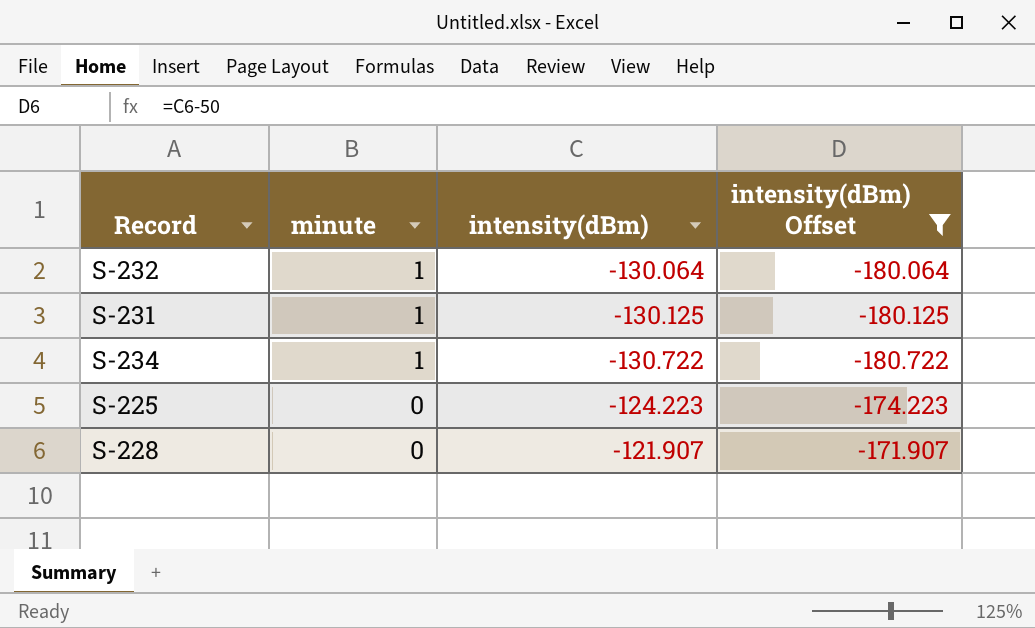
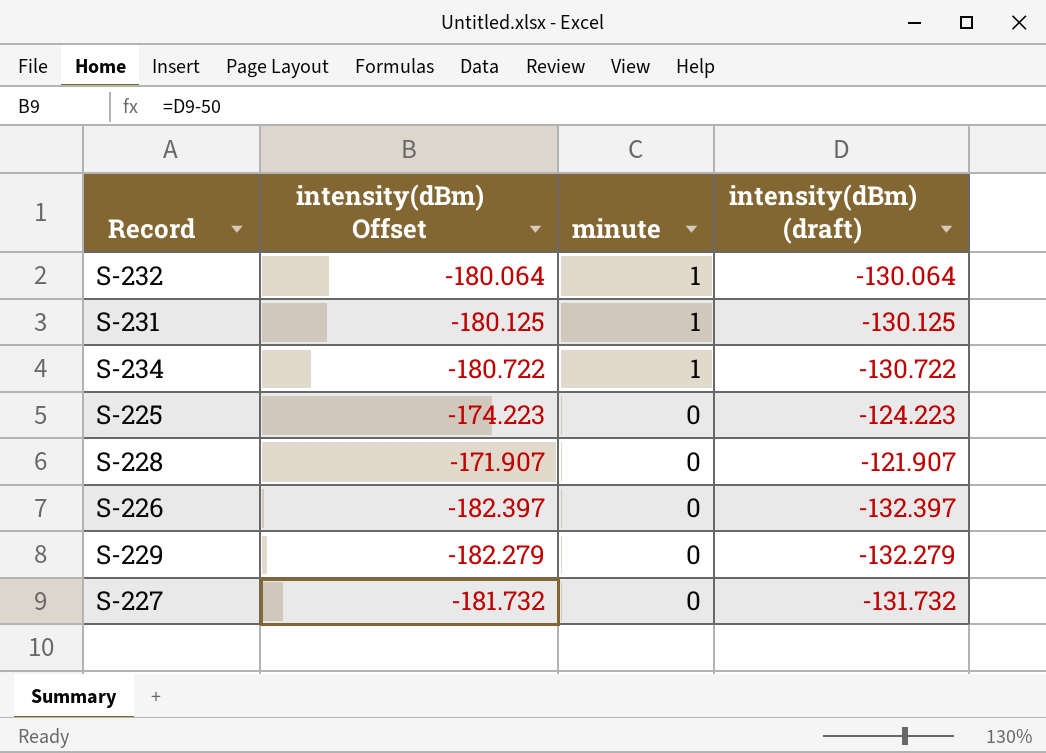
filter: intensity(dBm) Offset >= -180.722 -> none
column intensity(dBm) Offset | position: 4 -> 2
column name: intensity(dBm) -> intensity(dBm) (draft)

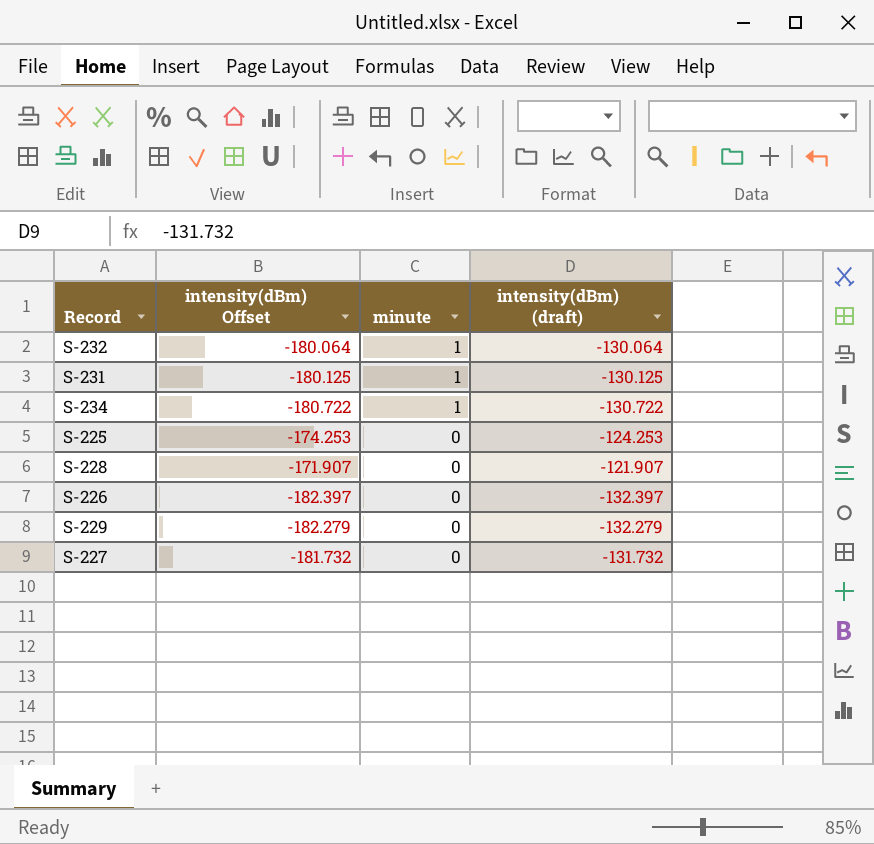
S-225 | intensity(dBm) Offset: -174.223 -> -174.253
S-225 | intensity(dBm) (draft): -124.223 -> -124.253

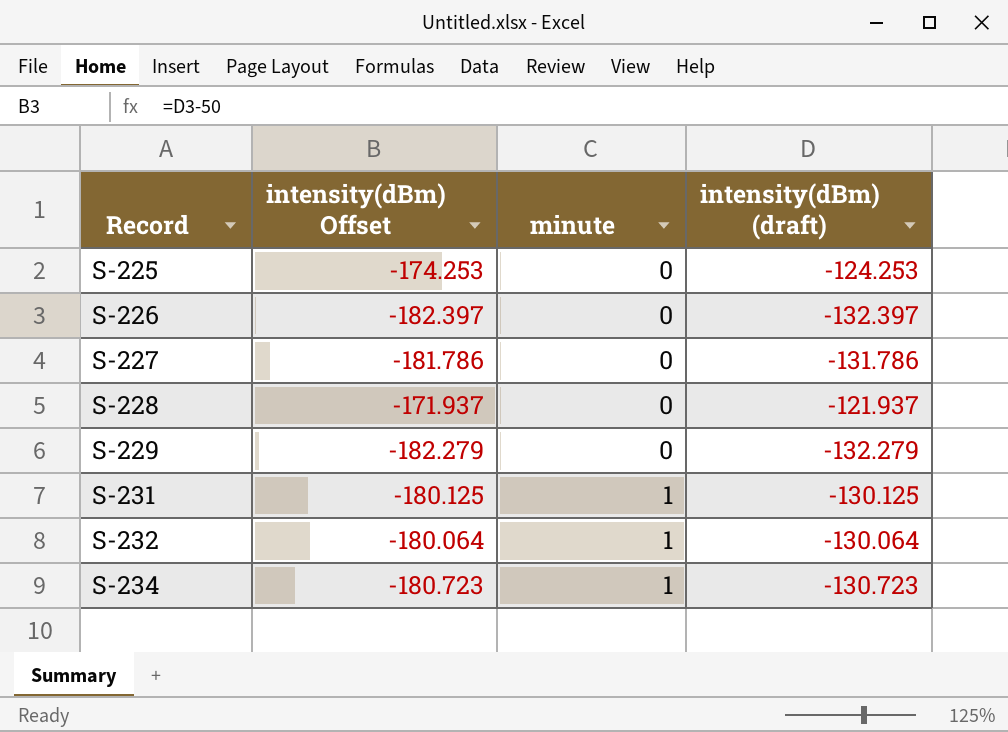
row order: minute descending -> Record ascending
S-227 | intensity(dBm) Offset: -181.732 -> -181.786
S-227 | intensity(dBm) (draft): -131.732 -> -131.786
S-228 | intensity(dBm) Offset: -171.907 -> -171.937
S-228 | intensity(dBm) (draft): -121.907 -> -121.937
S-234 | intensity(dBm) Offset: -180.722 -> -180.723
S-234 | intensity(dBm) (draft): -130.722 -> -130.723

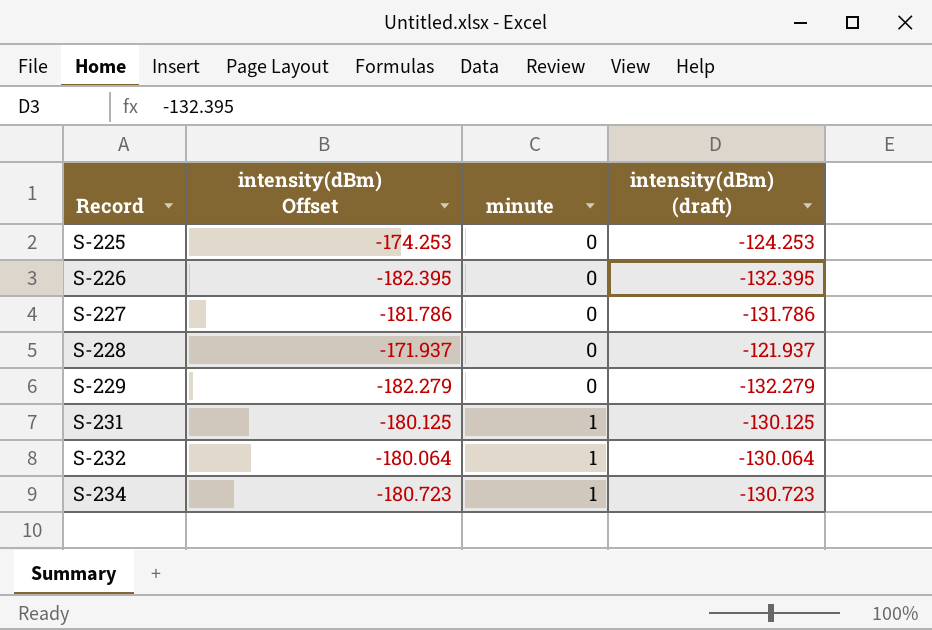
S-226 | intensity(dBm) Offset: -182.397 -> -182.395
S-226 | intensity(dBm) (draft): -132.397 -> -132.395

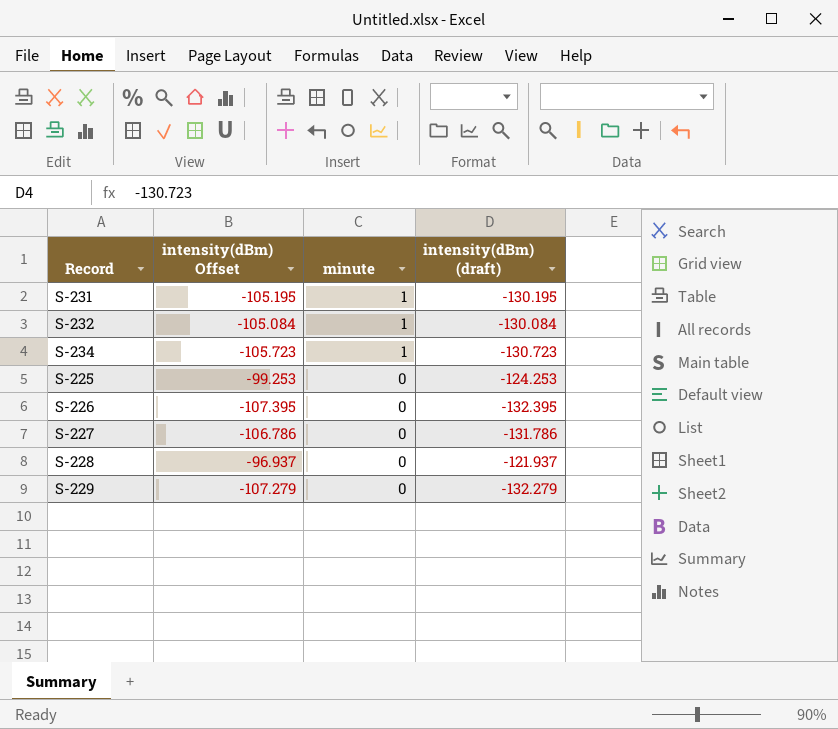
row order: Record ascending -> minute descending
column intensity(dBm) Offset | formula: [intensity(dBm) (draft)] - 50 -> [intensity(dBm) (draft)] + 25
S-231 | intensity(dBm) (draft): -130.125 -> -130.195
S-232 | intensity(dBm) (draft): -130.064 -> -130.084

